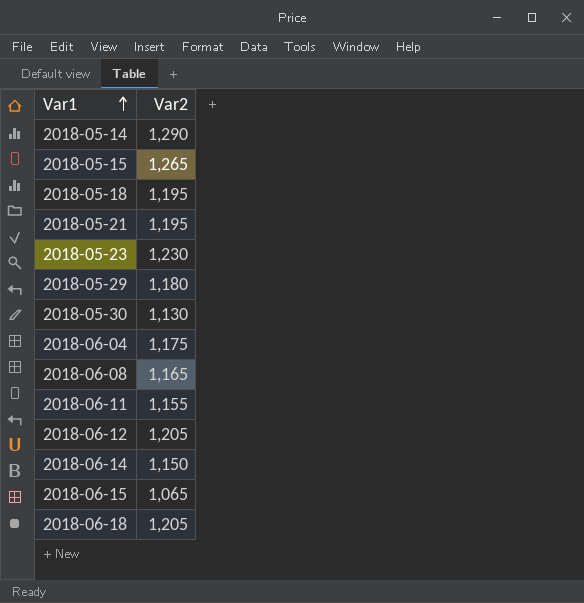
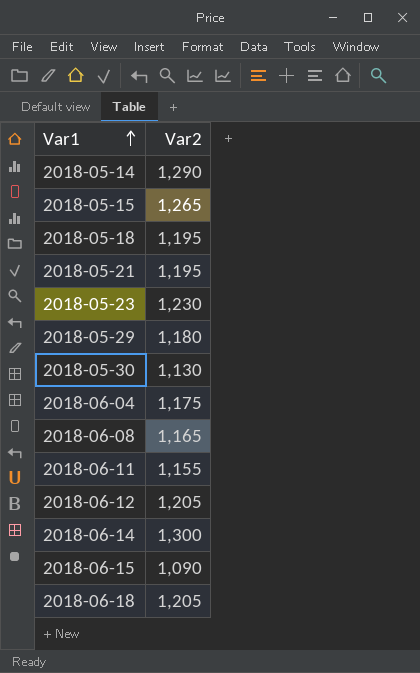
2018-06-14 | Var2: 1,150 -> 1,300
2018-06-15 | Var2: 1,065 -> 1,090

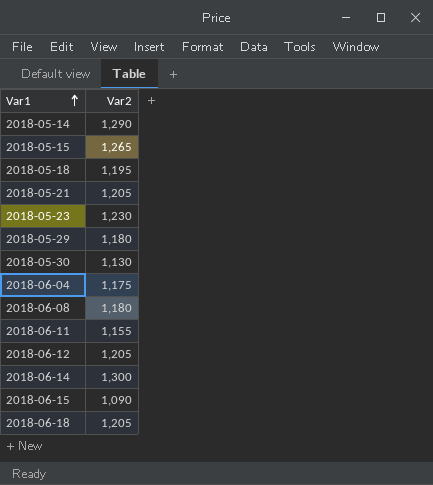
2018-05-21 | Var2: 1,195 -> 1,205
2018-06-08 | Var2: 1,165 -> 1,180

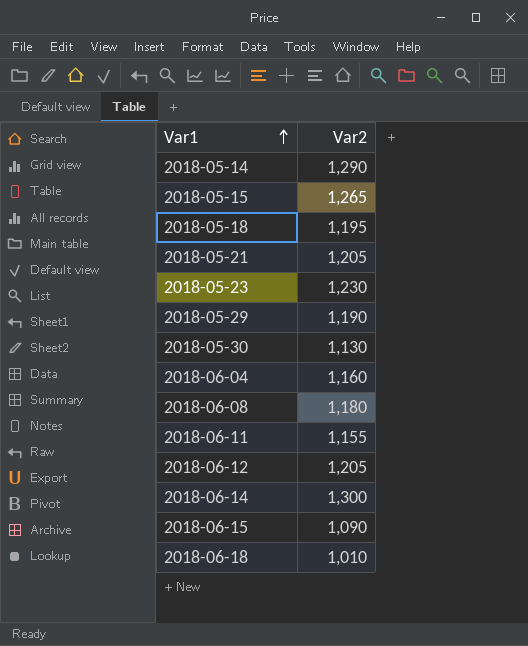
2018-05-29 | Var2: 1,180 -> 1,190
2018-06-04 | Var2: 1,175 -> 1,160
2018-06-18 | Var2: 1,205 -> 1,010

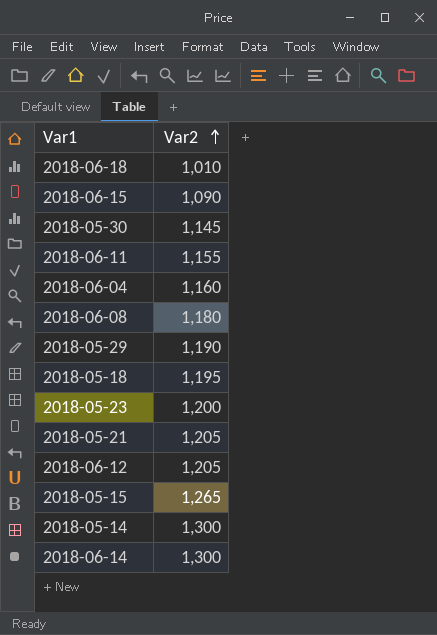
row order: Var1 ascending -> Var2 ascending
2018-05-30 | Var2: 1,130 -> 1,145
2018-05-23 | Var2: 1,230 -> 1,200
2018-05-14 | Var2: 1,290 -> 1,300

